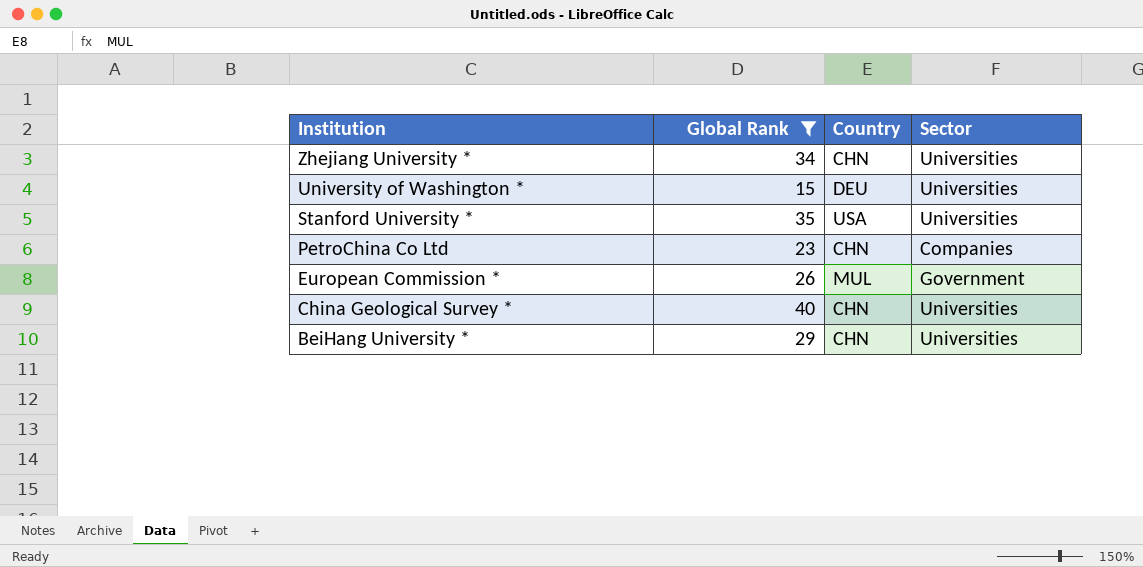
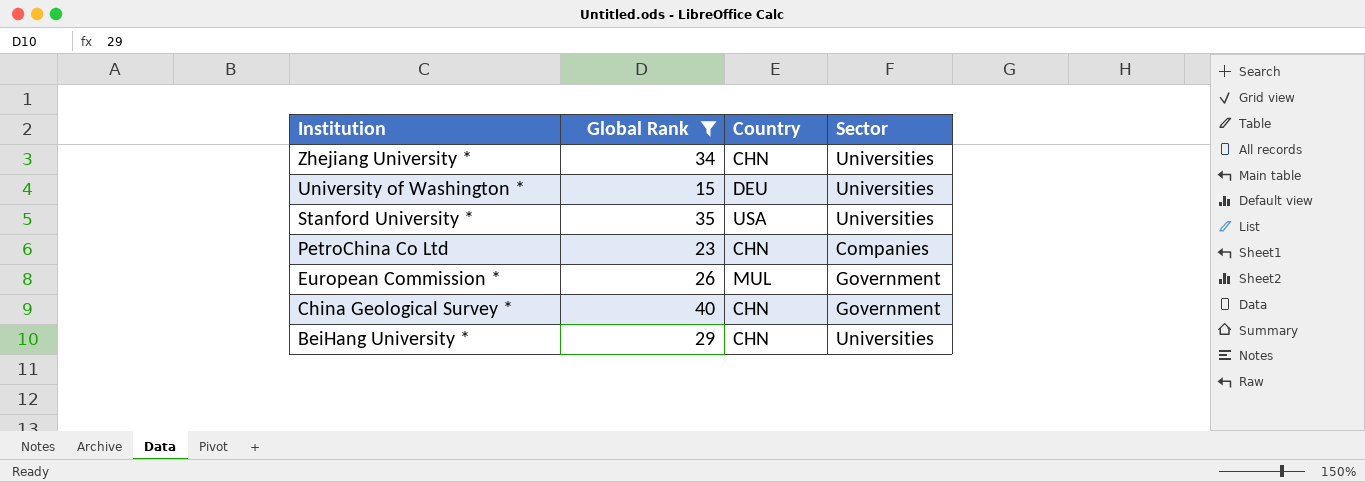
China Geological Survey * | Sector: Universities -> Government

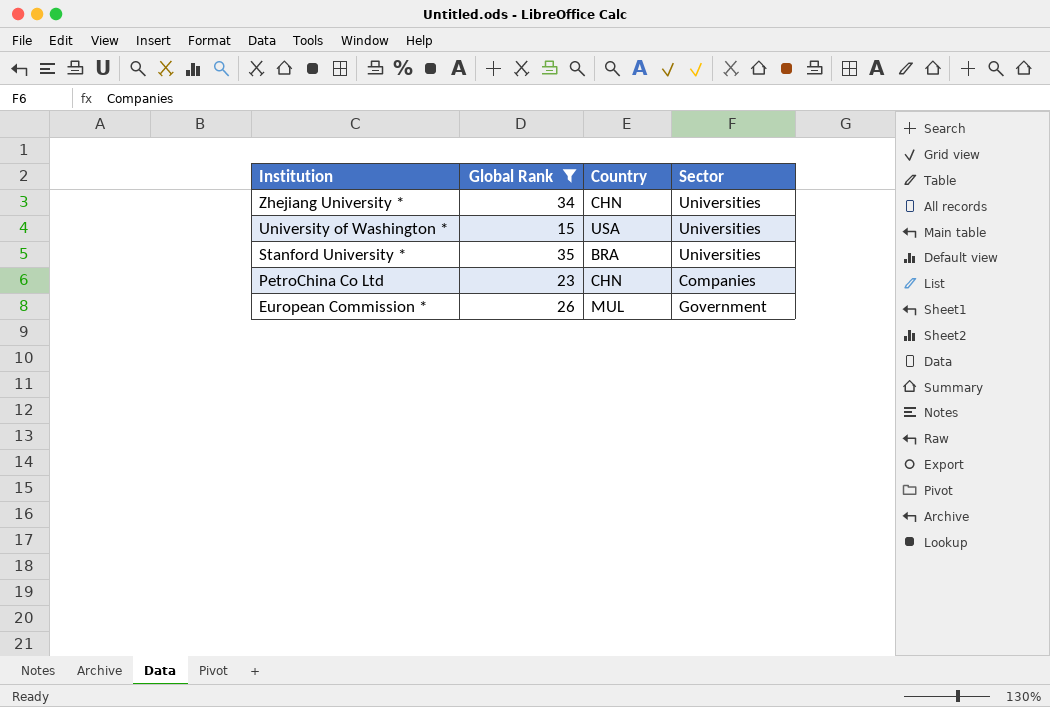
row China Geological Survey *: 40 | CHN | Government -> none
row BeiHang University *: 29 | CHN | Universities -> none
University of Washington * | Country: DEU -> USA
Stanford University * | Country: USA -> BRA

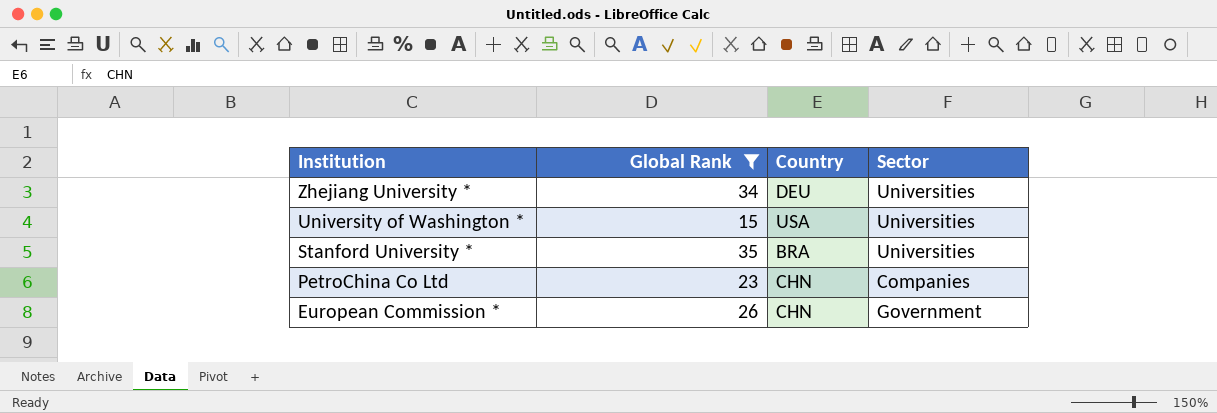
Zhejiang University * | Country: CHN -> DEU
European Commission * | Country: MUL -> CHN

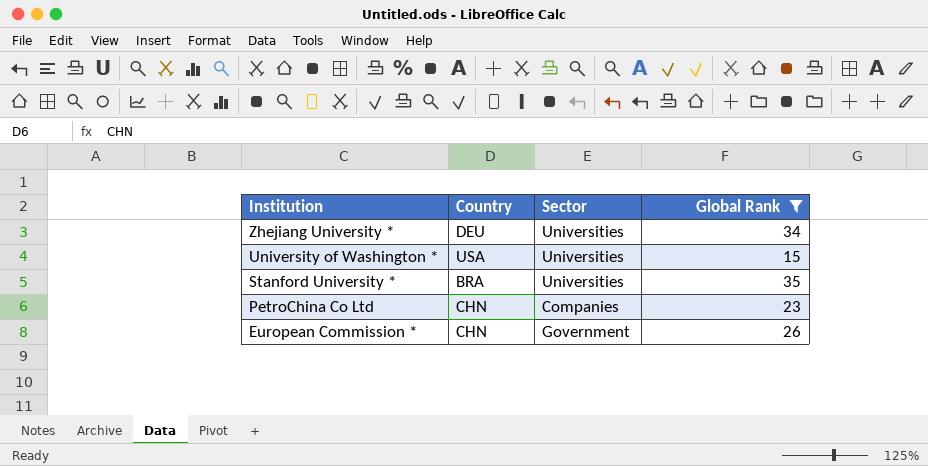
column Global Rank | position: 2 -> 4

